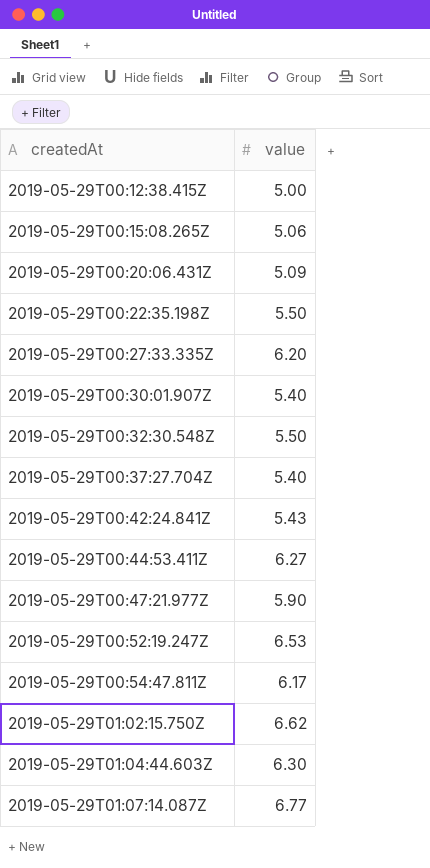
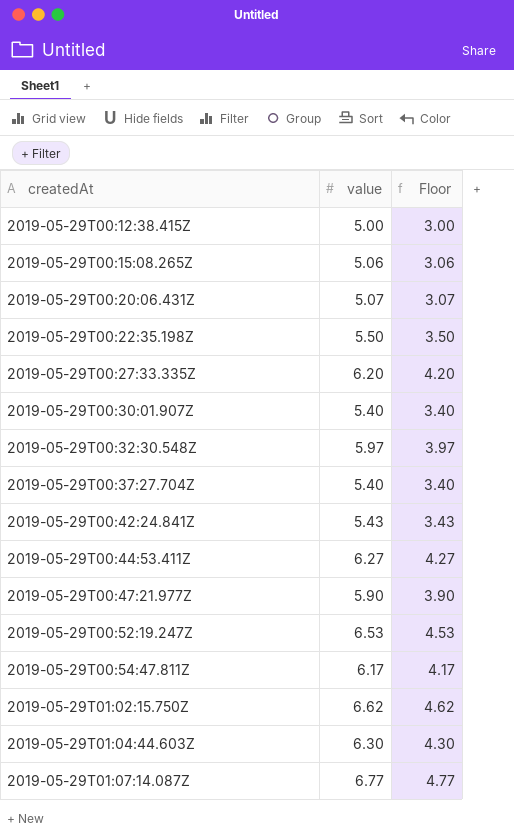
column Floor | formula: none -> [value] - 2
2019-05-29T00:20:06.431Z | value: 5.09 -> 5.07
2019-05-29T00:32:30.548Z | value: 5.50 -> 5.97

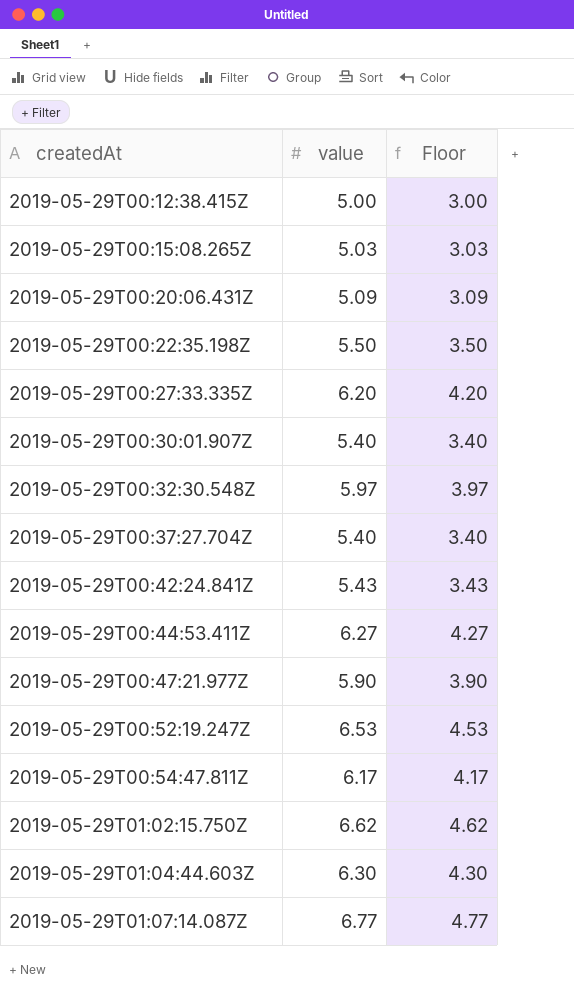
2019-05-29T00:15:08.265Z | value: 5.06 -> 5.03
2019-05-29T00:15:08.265Z | Floor: 3.06 -> 3.03
2019-05-29T00:20:06.431Z | value: 5.07 -> 5.09
2019-05-29T00:20:06.431Z | Floor: 3.07 -> 3.09

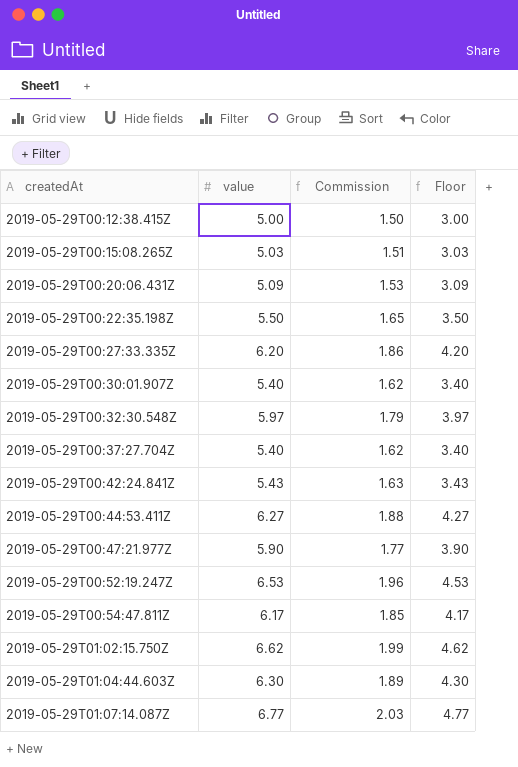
column Commission | formula: none -> [value] * 0.3

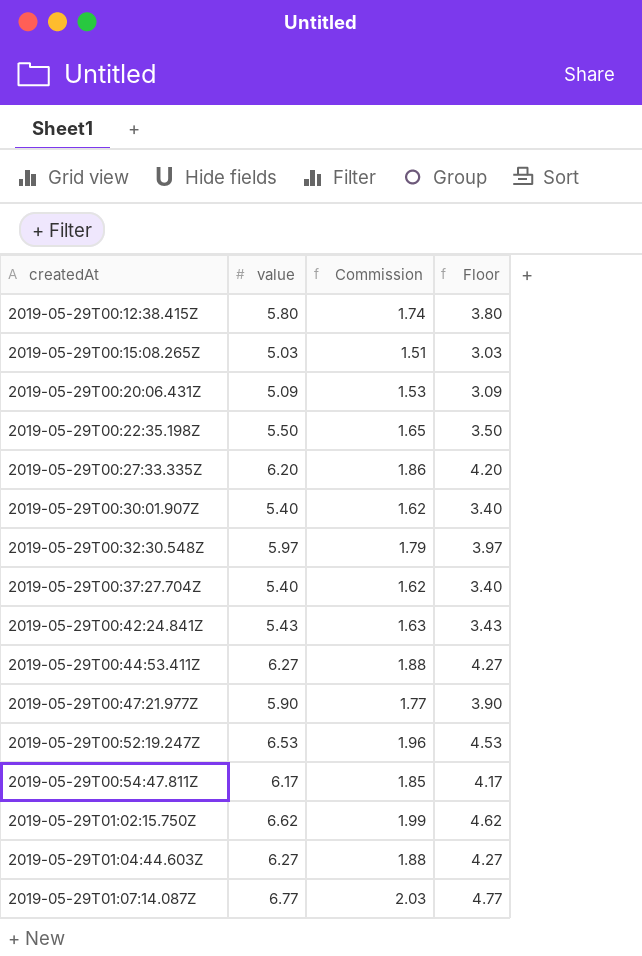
2019-05-29T00:12:38.415Z | value: 5.00 -> 5.80
2019-05-29T00:12:38.415Z | Commission: 1.50 -> 1.74
2019-05-29T00:12:38.415Z | Floor: 3.00 -> 3.80
2019-05-29T01:04:44.603Z | value: 6.30 -> 6.27
2019-05-29T01:04:44.603Z | Commission: 1.89 -> 1.88
2019-05-29T01:04:44.603Z | Floor: 4.30 -> 4.27

